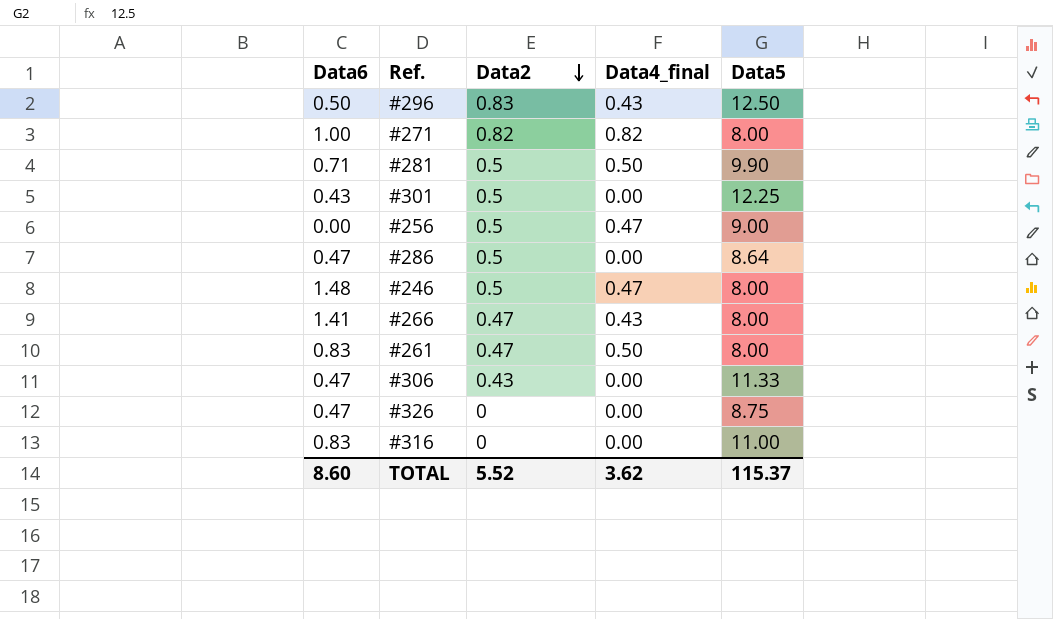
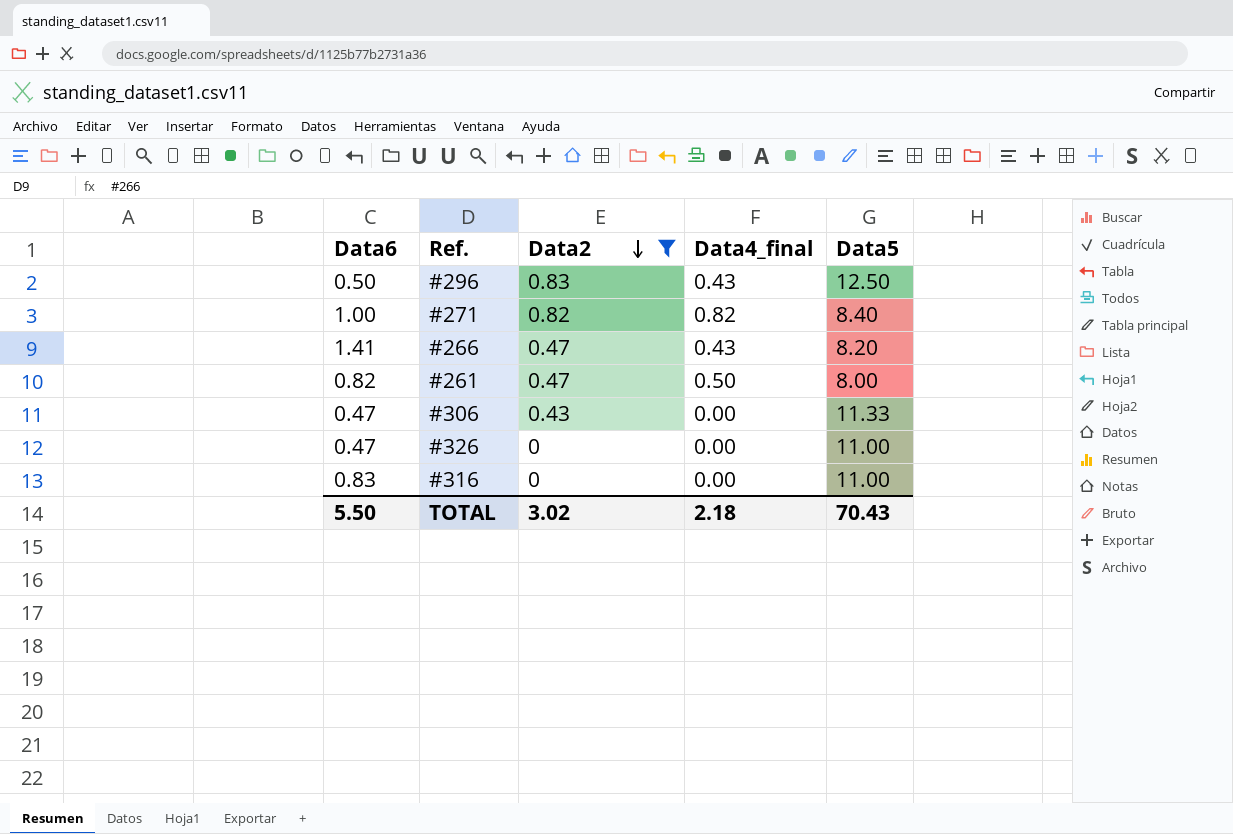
filter: none -> Data2 != 0.5
#271 | Data5: 8.00 -> 8.40
#266 | Data5: 8.00 -> 8.20
#261 | Data6: 0.83 -> 0.82
#326 | Data5: 8.75 -> 11.00
TOTAL | Data6: 8.60 -> 5.50
TOTAL | Data2: 5.52 -> 3.02
TOTAL | Data4_final: 3.62 -> 2.18
TOTAL | Data5: 115.37 -> 70.43

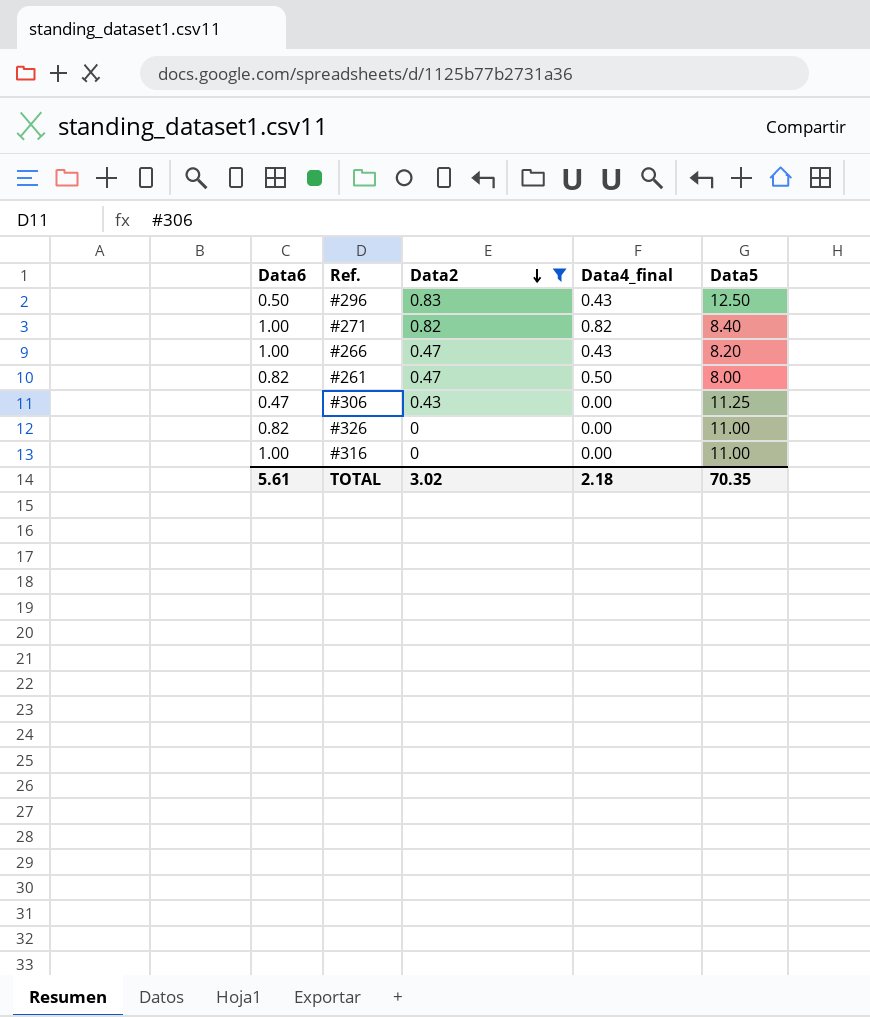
#266 | Data6: 1.41 -> 1.00
#306 | Data5: 11.33 -> 11.25
#326 | Data6: 0.47 -> 0.82
#316 | Data6: 0.83 -> 1.00
TOTAL | Data6: 5.50 -> 5.61
TOTAL | Data5: 70.43 -> 70.35

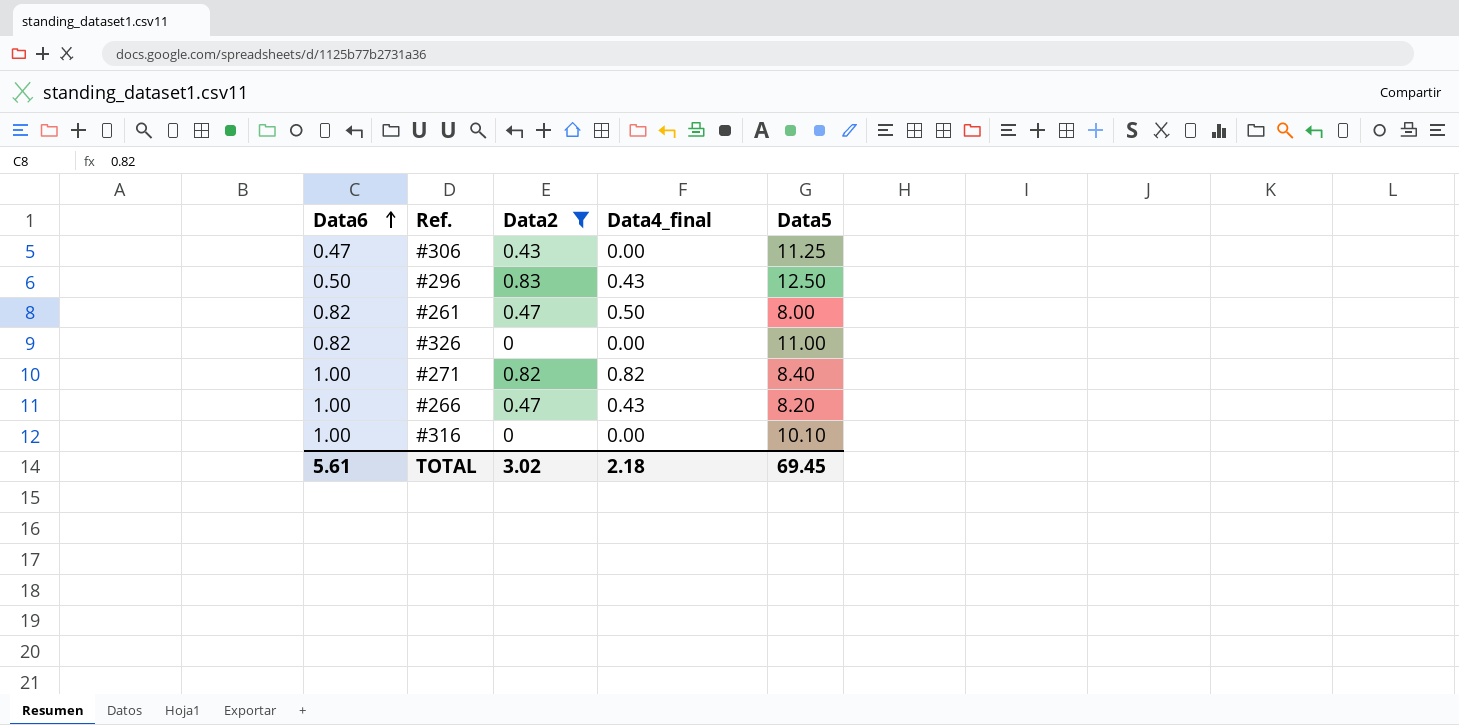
row order: Data2 descending -> Data6 ascending
#316 | Data5: 11.00 -> 10.10
TOTAL | Data5: 70.35 -> 69.45

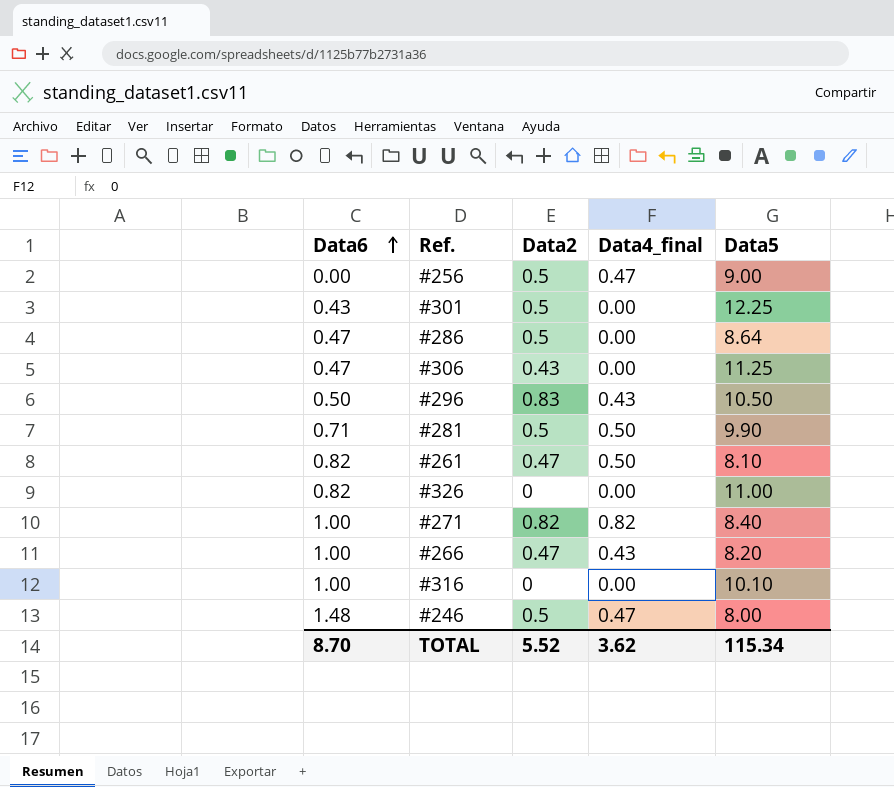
filter: Data2 != 0.5 -> none
#296 | Data5: 12.50 -> 10.50
#261 | Data5: 8.00 -> 8.10
TOTAL | Data6: 5.61 -> 8.70
TOTAL | Data2: 3.02 -> 5.52
TOTAL | Data4_final: 2.18 -> 3.62
TOTAL | Data5: 69.45 -> 115.34

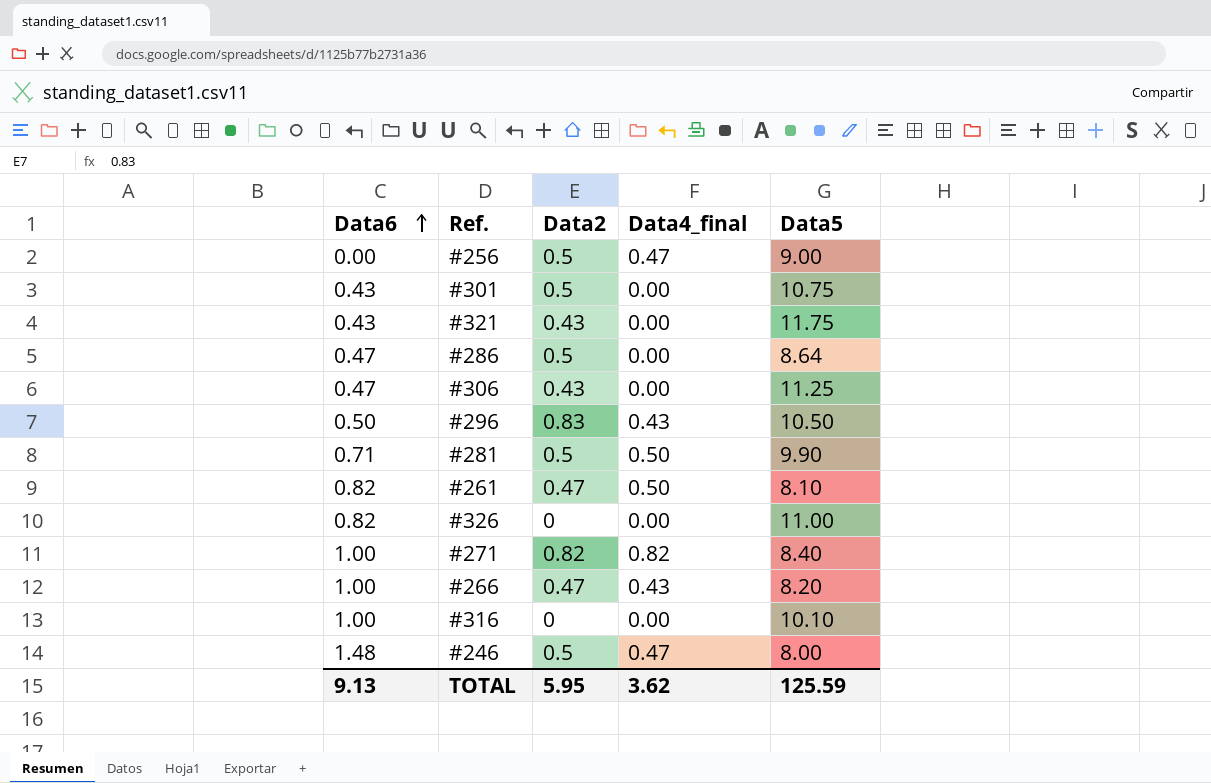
#301 | Data5: 12.25 -> 10.75
row #321: none -> 0.43 | 0.43 | 0.00 | 11.75
TOTAL | Data6: 8.70 -> 9.13
TOTAL | Data2: 5.52 -> 5.95
TOTAL | Data5: 115.34 -> 125.59

